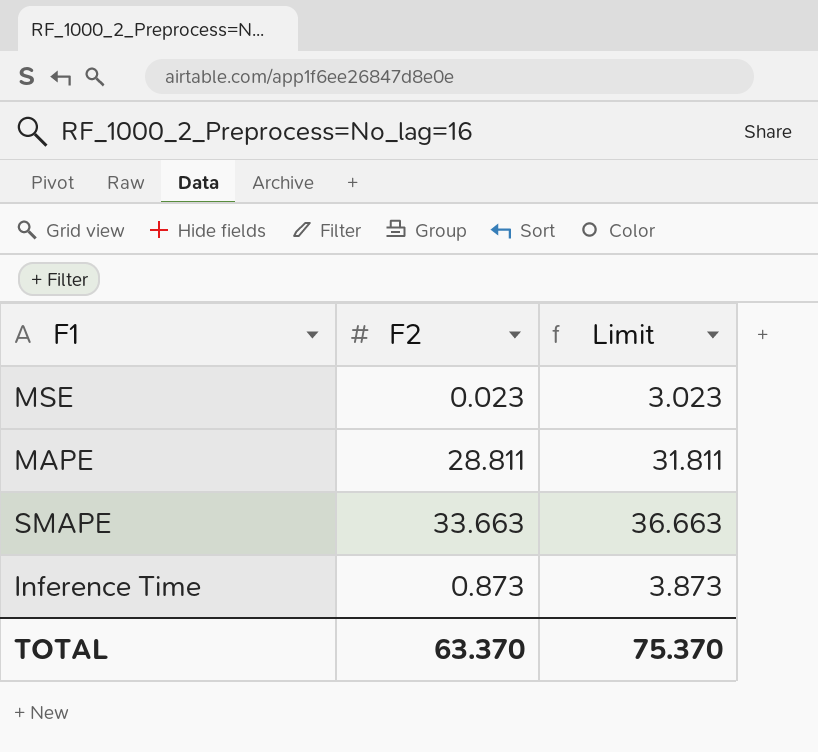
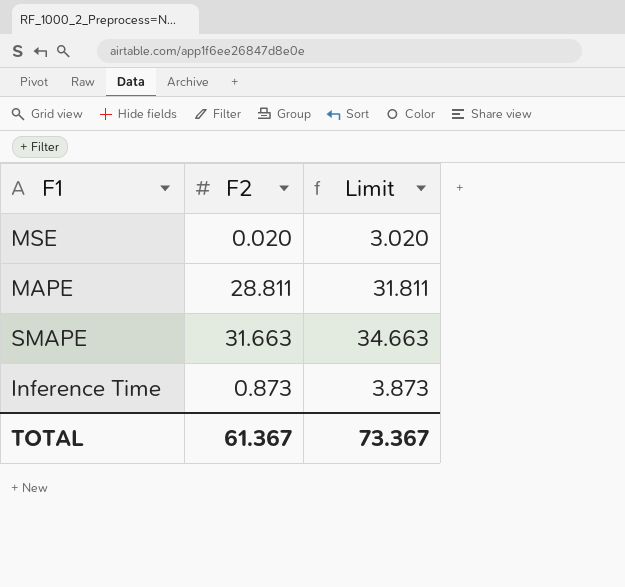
MSE | F2: 0.023 -> 0.020
MSE | Limit: 3.023 -> 3.020
SMAPE | F2: 33.663 -> 31.663
SMAPE | Limit: 36.663 -> 34.663
TOTAL | F2: 63.370 -> 61.367
TOTAL | Limit: 75.370 -> 73.367

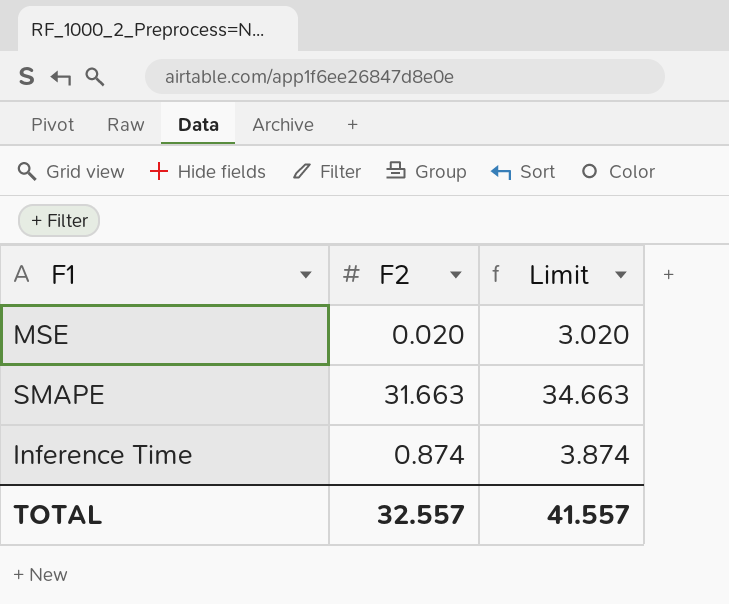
row MAPE: 28.811 | 31.811 -> none
Inference Time | F2: 0.873 -> 0.874
Inference Time | Limit: 3.873 -> 3.874
TOTAL | F2: 61.367 -> 32.557
TOTAL | Limit: 73.367 -> 41.557

